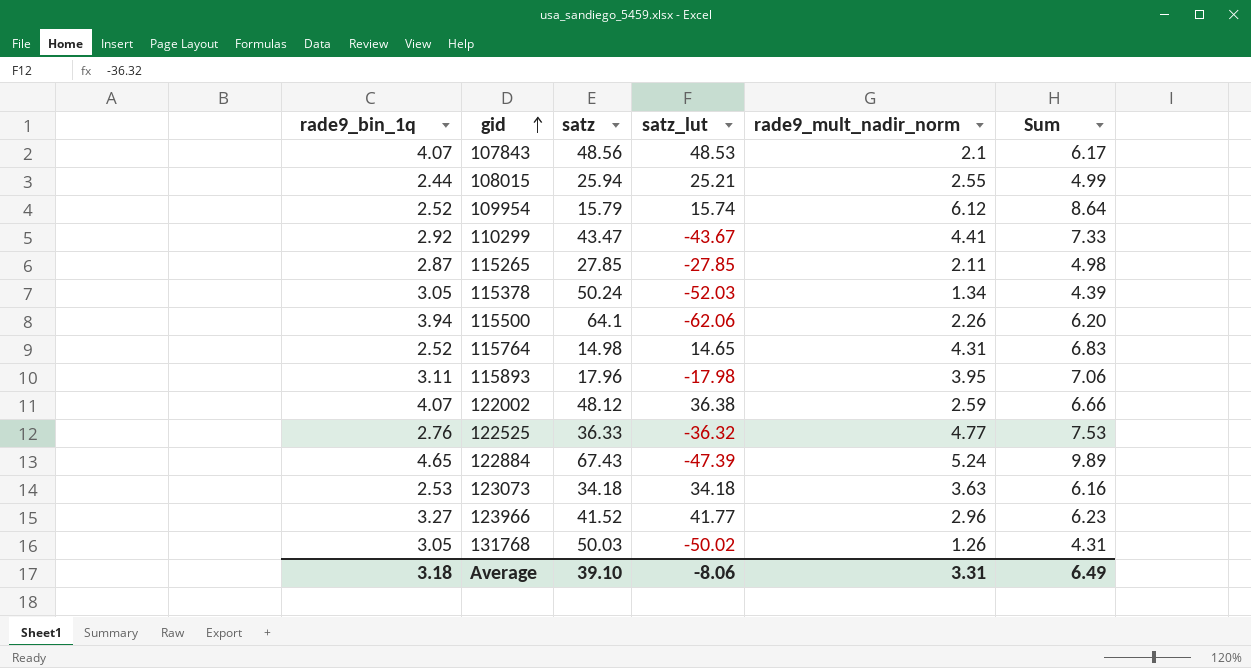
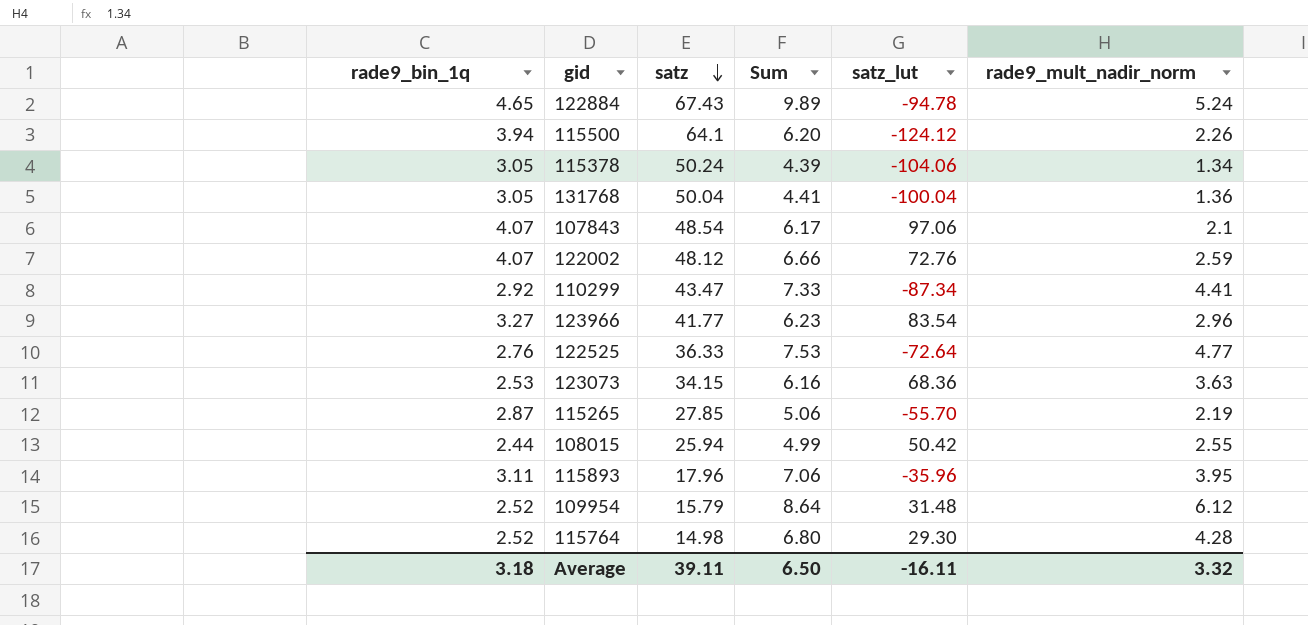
row order: gid ascending -> satz descending
column Sum | position: 6 -> 4
122884 | satz_lut: -47.39 -> -94.78
115500 | satz_lut: -62.06 -> -124.12
115378 | satz_lut: -52.03 -> -104.06
131768 | satz: 50.03 -> 50.04
131768 | Sum: 4.31 -> 4.41
131768 | satz_lut: -50.02 -> -100.04
131768 | rade9_mult_nadir_norm: 1.26 -> 1.36
107843 | satz: 48.56 -> 48.54
107843 | satz_lut: 48.53 -> 97.06
122002 | satz_lut: 36.38 -> 72.76
110299 | satz_lut: -43.67 -> -87.34
123966 | satz: 41.52 -> 41.77
123966 | satz_lut: 41.77 -> 83.54
122525 | satz_lut: -36.32 -> -72.64
123073 | satz: 34.18 -> 34.15
123073 | satz_lut: 34.18 -> 68.36
115265 | Sum: 4.98 -> 5.06
115265 | satz_lut: -27.85 -> -55.70
115265 | rade9_mult_nadir_norm: 2.11 -> 2.19
108015 | satz_lut: 25.21 -> 50.42
115893 | satz_lut: -17.98 -> -35.96
109954 | satz_lut: 15.74 -> 31.48
115764 | Sum: 6.83 -> 6.80
115764 | satz_lut: 14.65 -> 29.30
115764 | rade9_mult_nadir_norm: 4.31 -> 4.28
Average | satz: 39.10 -> 39.11
Average | Sum: 6.49 -> 6.50
Average | satz_lut: -8.06 -> -16.11
Average | rade9_mult_nadir_norm: 3.31 -> 3.32

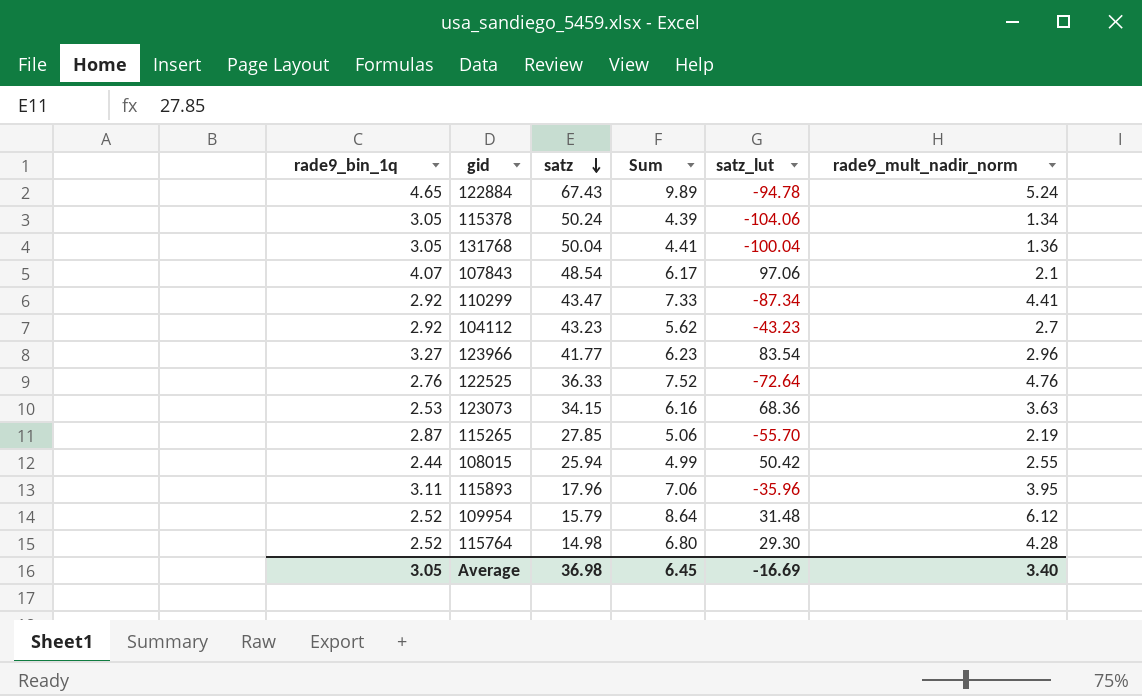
row 115500: 3.94 | 64.1 | 6.20 | -124.12 | 2.26 -> none
row 122002: 4.07 | 48.12 | 6.66 | 72.76 | 2.59 -> none
row 104112: none -> 2.92 | 43.23 | 5.62 | -43.23 | 2.7
122525 | Sum: 7.53 -> 7.52
122525 | rade9_mult_nadir_norm: 4.77 -> 4.76
Average | rade9_bin_1q: 3.18 -> 3.05
Average | satz: 39.11 -> 36.98
Average | Sum: 6.50 -> 6.45
Average | satz_lut: -16.11 -> -16.69
Average | rade9_mult_nadir_norm: 3.32 -> 3.40

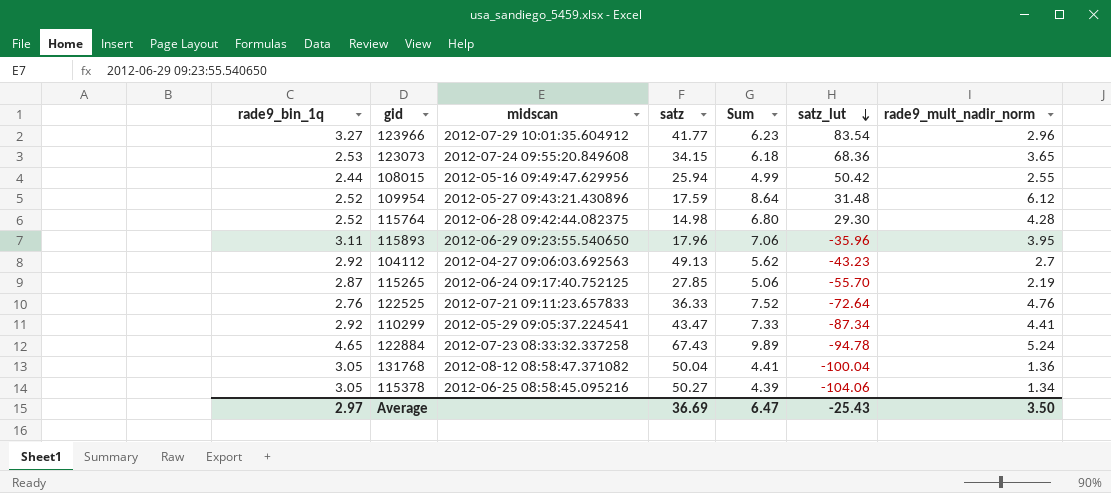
row order: satz descending -> satz_lut descending
column midscan | position: none -> 3
row 107843: 4.07 | 48.54 | 6.17 | 97.06 | 2.1 -> none
123073 | Sum: 6.16 -> 6.18
123073 | rade9_mult_nadir_norm: 3.63 -> 3.65
109954 | satz: 15.79 -> 17.59
104112 | satz: 43.23 -> 49.13
115378 | satz: 50.24 -> 50.27
Average | rade9_bin_1q: 3.05 -> 2.97
Average | satz: 36.98 -> 36.69
Average | Sum: 6.45 -> 6.47
Average | satz_lut: -16.69 -> -25.43
Average | rade9_mult_nadir_norm: 3.40 -> 3.50

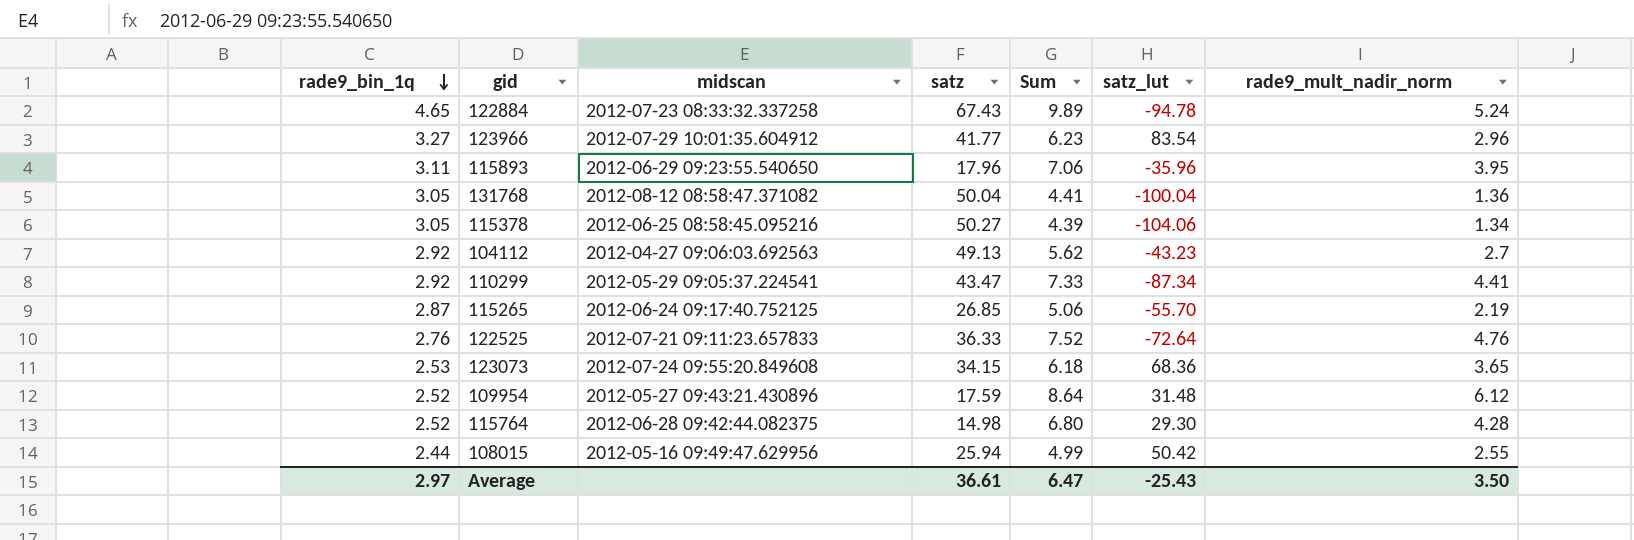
row order: satz_lut descending -> rade9_bin_1q descending
115265 | satz: 27.85 -> 26.85
Average | satz: 36.69 -> 36.61

